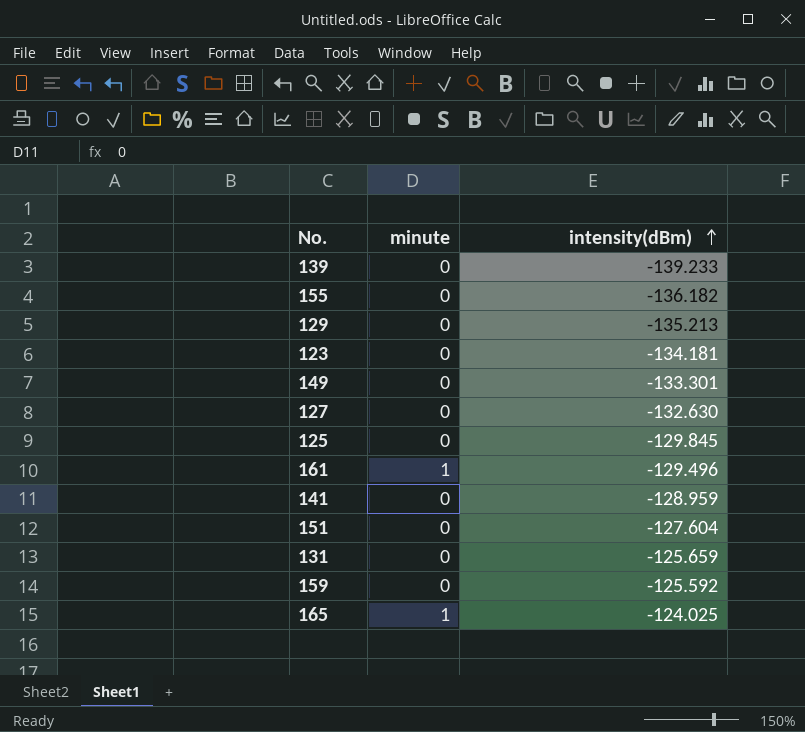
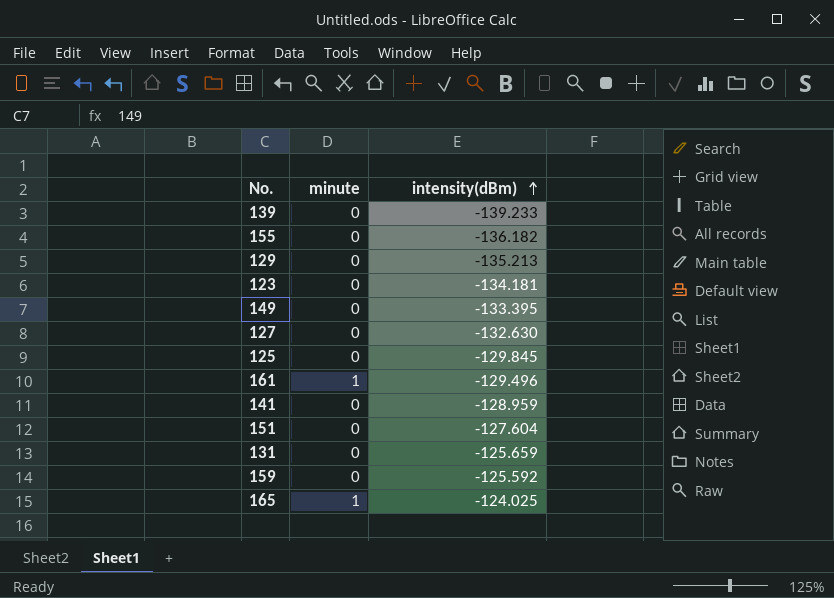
149 | intensity(dBm): -133.301 -> -133.395

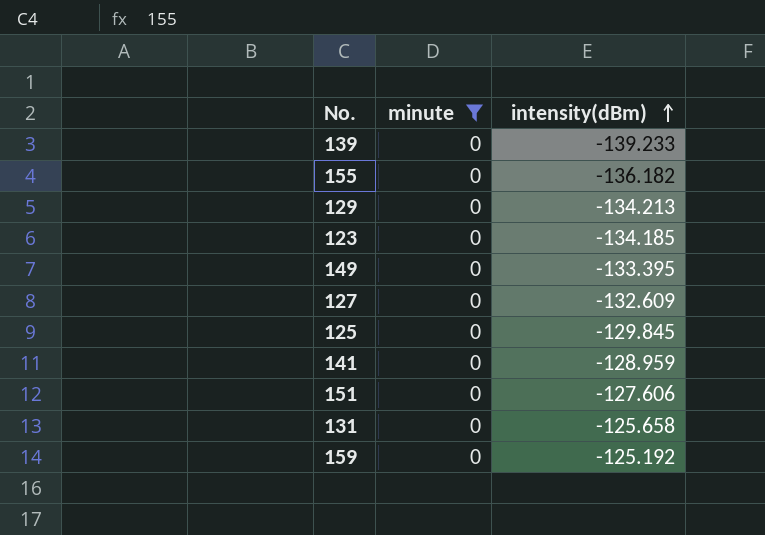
filter: none -> minute = 0
129 | intensity(dBm): -135.213 -> -134.213
123 | intensity(dBm): -134.181 -> -134.185
127 | intensity(dBm): -132.630 -> -132.609
151 | intensity(dBm): -127.604 -> -127.606
131 | intensity(dBm): -125.659 -> -125.658
159 | intensity(dBm): -125.592 -> -125.192

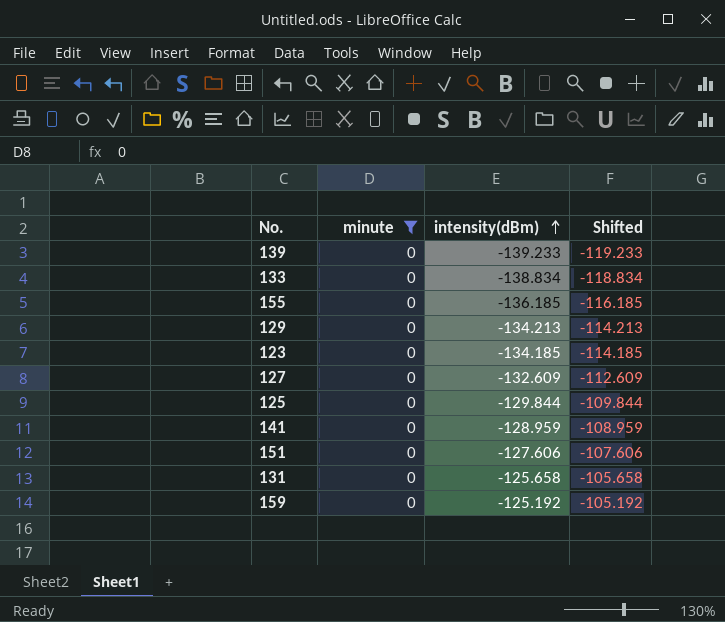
column Shifted | formula: none -> [intensity(dBm)] + 20
row 149: 0 | -133.395 -> none
row 133: none -> 0 | -138.834 | -118.834
155 | intensity(dBm): -136.182 -> -136.185
125 | intensity(dBm): -129.845 -> -129.844

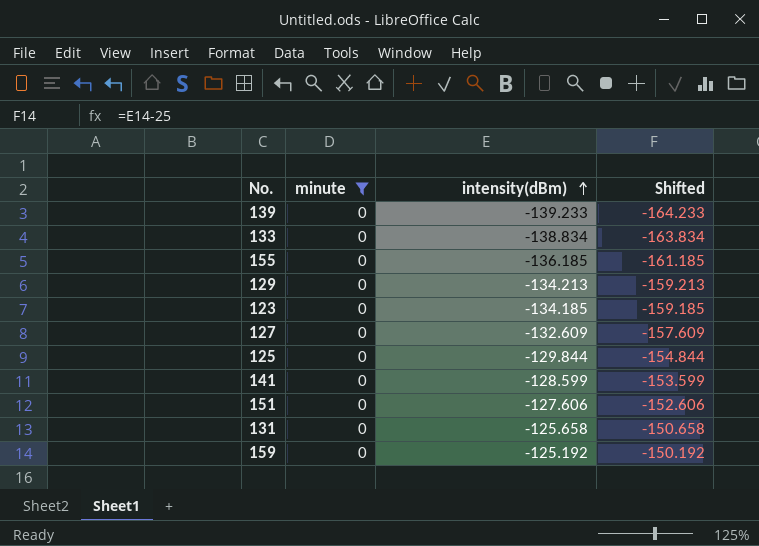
column Shifted | formula: [intensity(dBm)] + 20 -> [intensity(dBm)] - 25
141 | intensity(dBm): -128.959 -> -128.599

